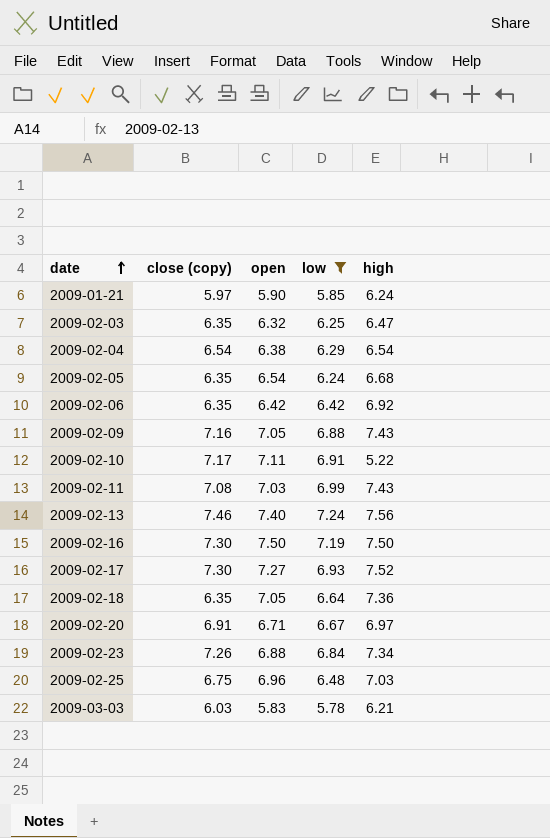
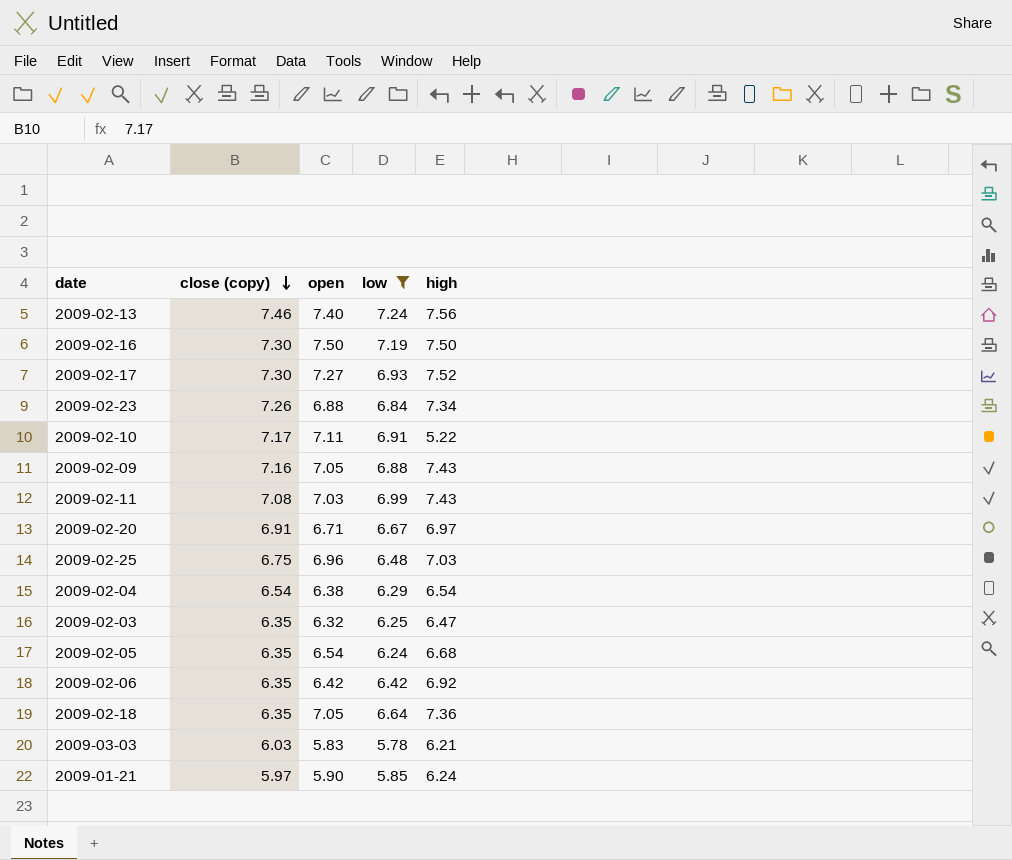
row order: date ascending -> close (copy) descending

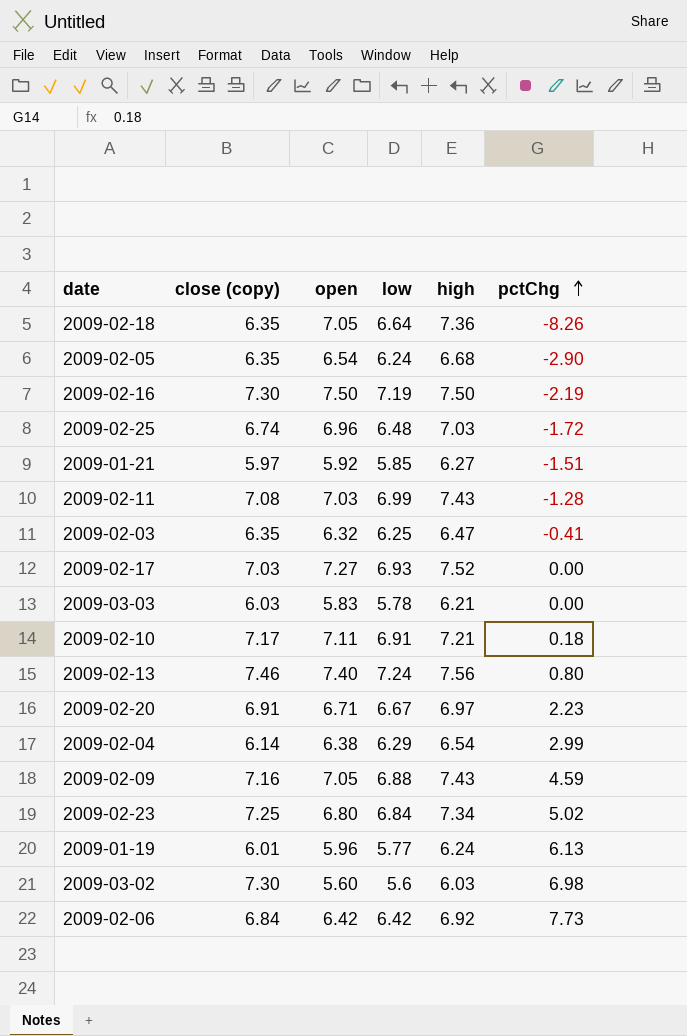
filter: low >= 5.78 -> none
row order: close (copy) descending -> pctChg ascending
column pctChg | position: none -> 6
2009-02-25 | close (copy): 6.75 -> 6.74
2009-01-21 | open: 5.90 -> 5.92
2009-01-21 | high: 6.24 -> 6.27
2009-02-17 | close (copy): 7.30 -> 7.03
2009-02-10 | high: 5.22 -> 7.21
2009-02-04 | close (copy): 6.54 -> 6.14
2009-02-23 | close (copy): 7.26 -> 7.25
2009-02-23 | open: 6.88 -> 6.80
2009-02-06 | close (copy): 6.35 -> 6.84

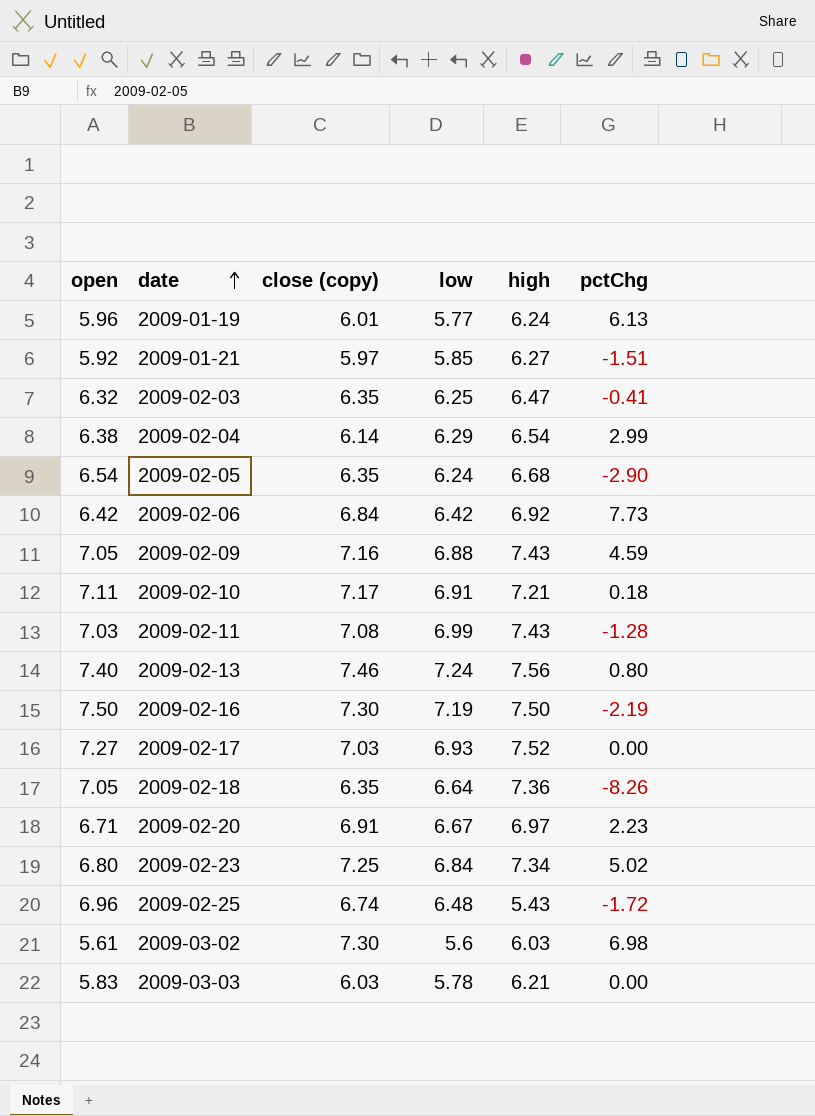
row order: pctChg ascending -> date ascending
column open | position: 3 -> 1
2009-02-25 | high: 7.03 -> 5.43
2009-03-02 | open: 5.60 -> 5.61

